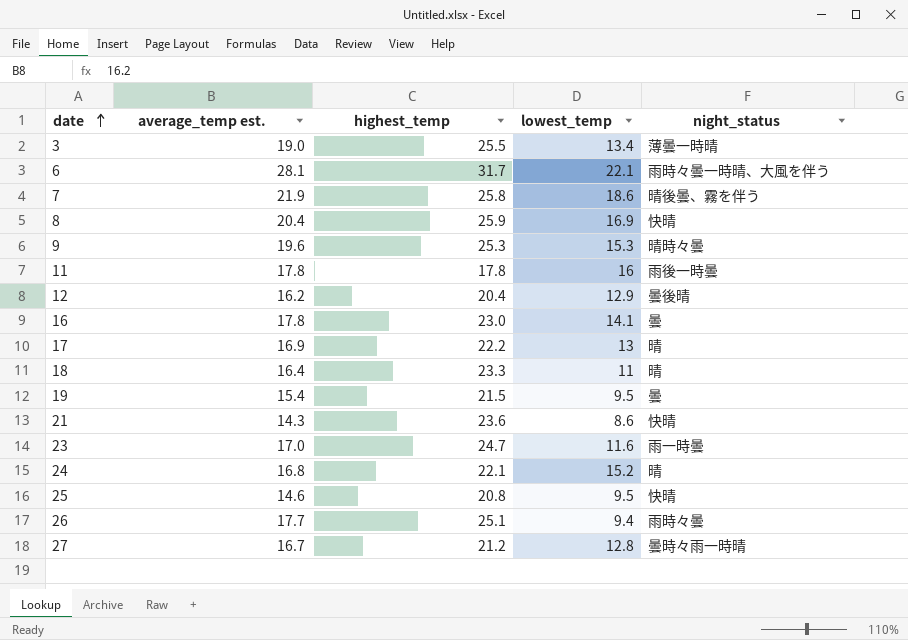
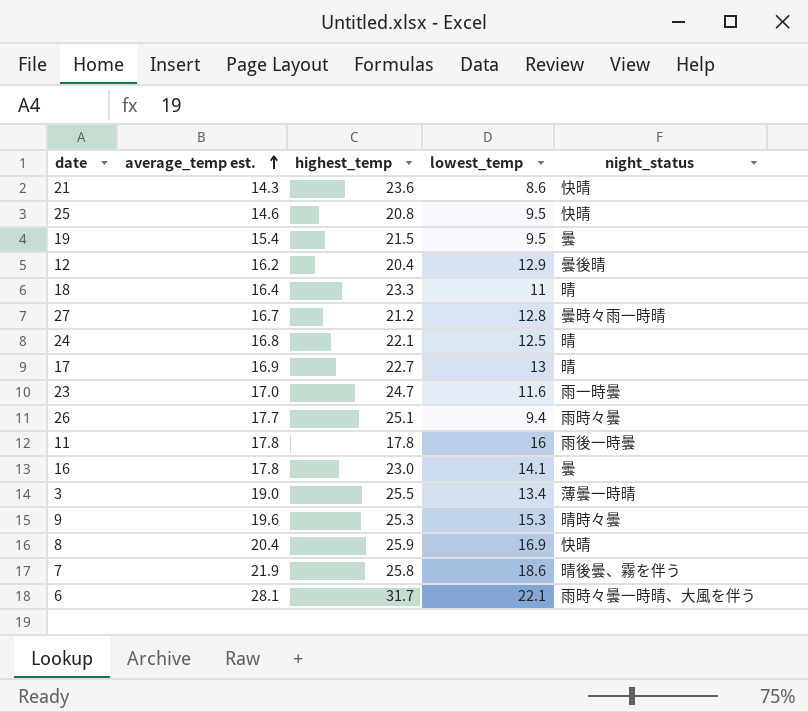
row order: date ascending -> average_temp est. ascending
24 | lowest_temp: 15.2 -> 12.5
17 | highest_temp: 22.2 -> 22.7

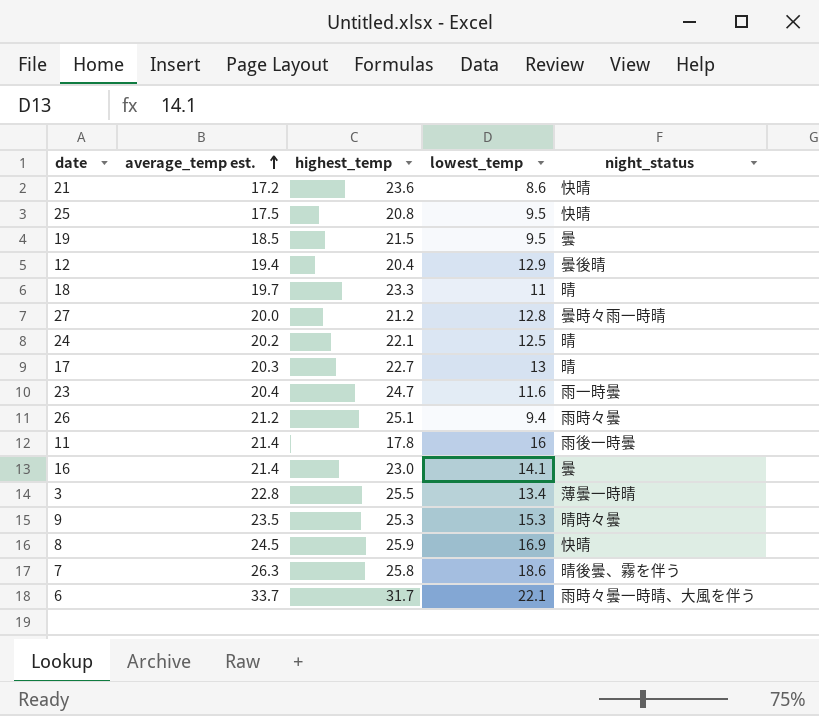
21 | average_temp est.: 14.3 -> 17.2
25 | average_temp est.: 14.6 -> 17.5
19 | average_temp est.: 15.4 -> 18.5
12 | average_temp est.: 16.2 -> 19.4
18 | average_temp est.: 16.4 -> 19.7
27 | average_temp est.: 16.7 -> 20.0
24 | average_temp est.: 16.8 -> 20.2
17 | average_temp est.: 16.9 -> 20.3
23 | average_temp est.: 17.0 -> 20.4
26 | average_temp est.: 17.7 -> 21.2
11 | average_temp est.: 17.8 -> 21.4
16 | average_temp est.: 17.8 -> 21.4
3 | average_temp est.: 19.0 -> 22.8
9 | average_temp est.: 19.6 -> 23.5
8 | average_temp est.: 20.4 -> 24.5
7 | average_temp est.: 21.9 -> 26.3
6 | average_temp est.: 28.1 -> 33.7

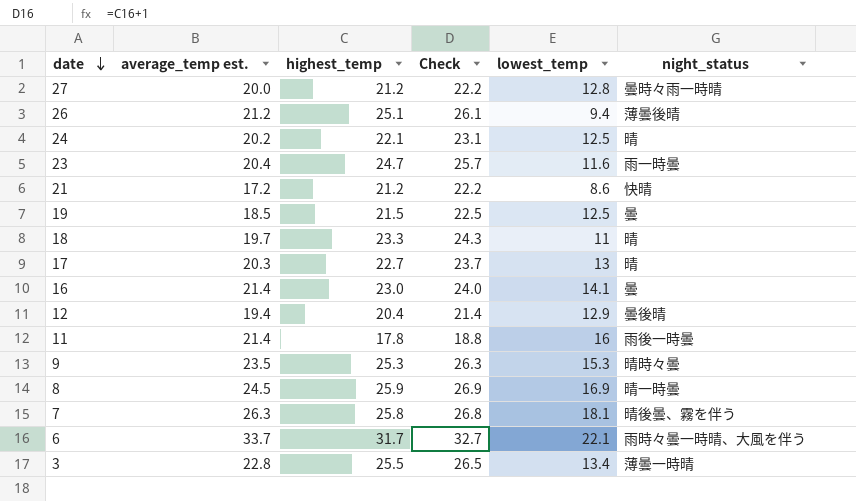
row order: average_temp est. ascending -> date descending
column Check | formula: none -> [highest_temp] + 1
row 25: 17.5 | 20.8 | 9.5 | 快晴 -> none
26 | night_status: 雨時々曇 -> 薄曇後晴
21 | highest_temp: 23.6 -> 21.2
19 | lowest_temp: 9.5 -> 12.5
8 | night_status: 快晴 -> 晴一時曇
7 | lowest_temp: 18.6 -> 18.1

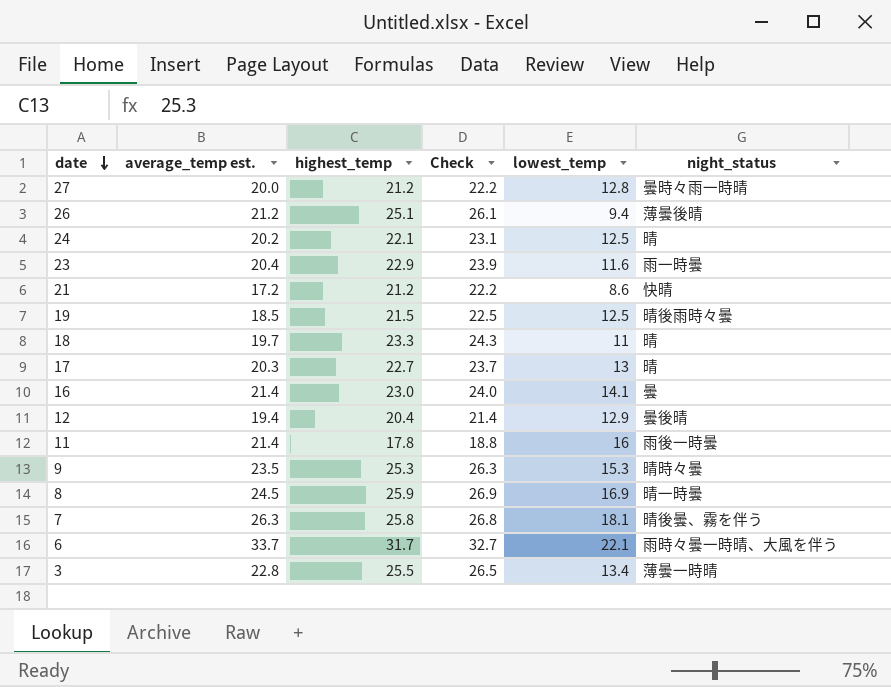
23 | highest_temp: 24.7 -> 22.9
23 | Check: 25.7 -> 23.9
19 | night_status: 曇 -> 晴後雨時々曇

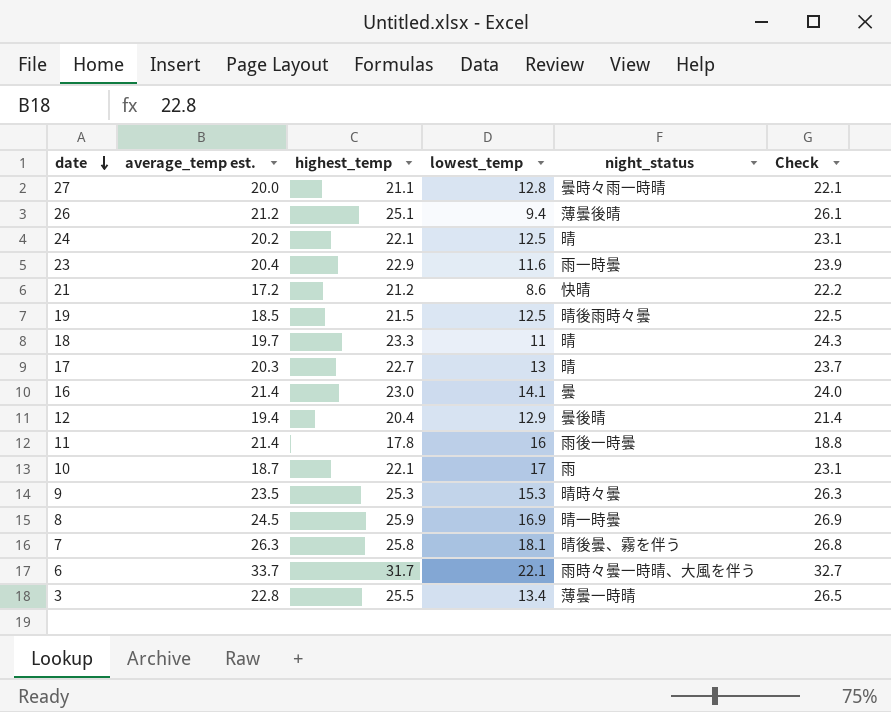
column Check | position: 4 -> 6
27 | highest_temp: 21.2 -> 21.1
27 | Check: 22.2 -> 22.1
row 10: none -> 18.7 | 22.1 | 17 | 雨 | 23.1

